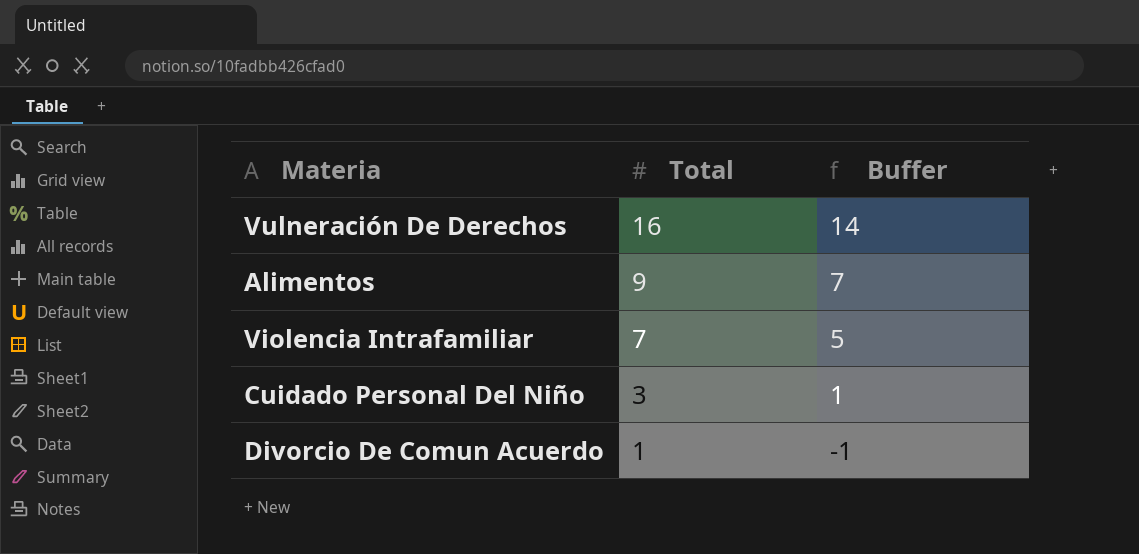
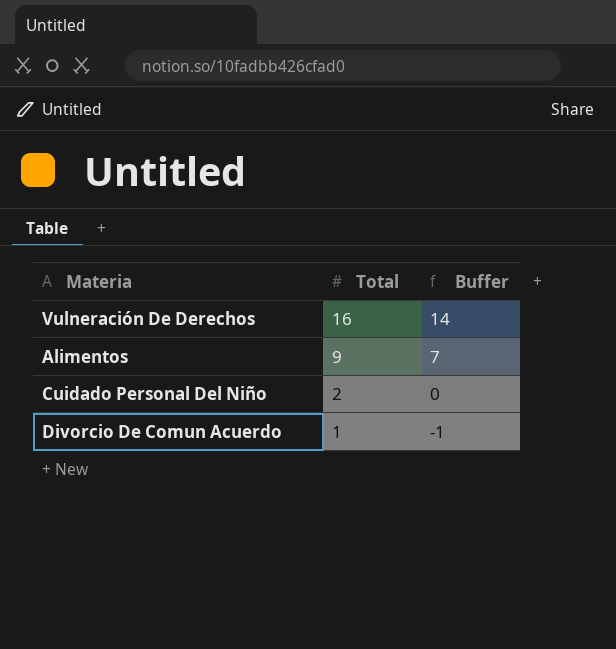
row Violencia Intrafamiliar: 7 | 5 -> none
Cuidado Personal Del Niño | Total: 3 -> 2
Cuidado Personal Del Niño | Buffer: 1 -> 0

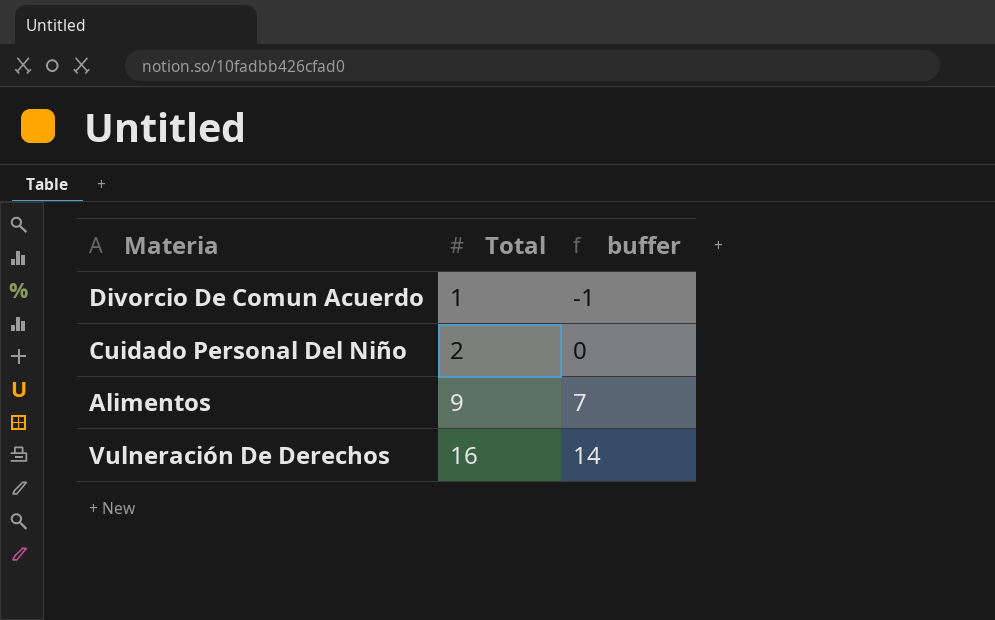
row order: Total descending -> Total ascending
column name: Buffer -> buffer

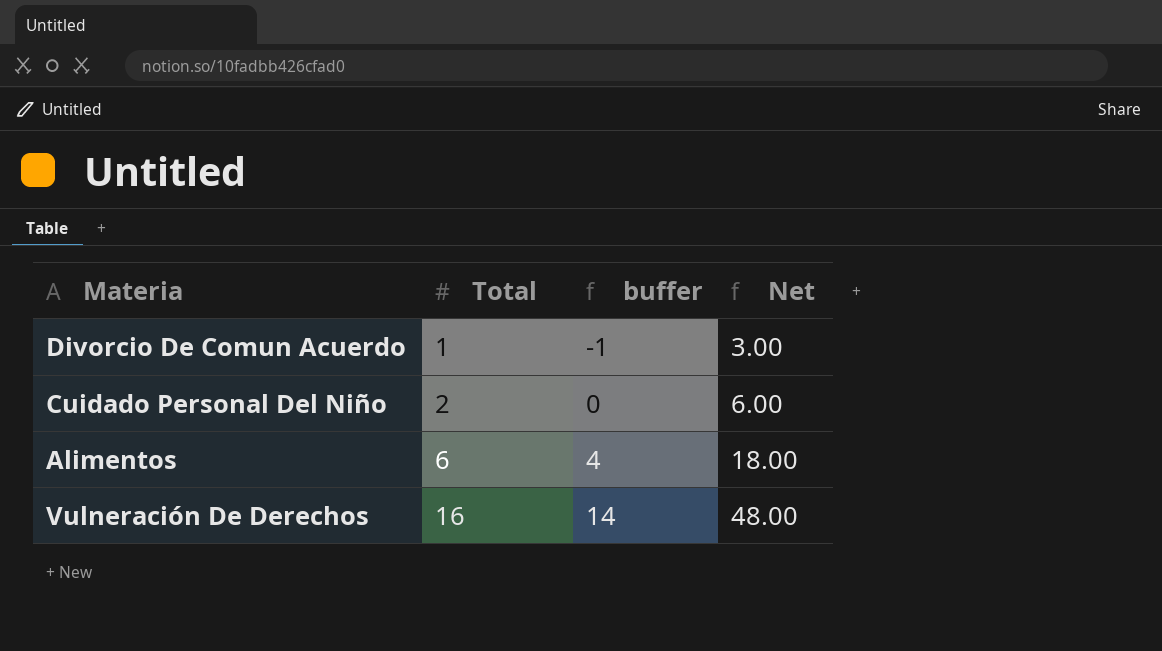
column Net | formula: none -> [Total] * 3
Alimentos | Total: 9 -> 6
Alimentos | buffer: 7 -> 4

